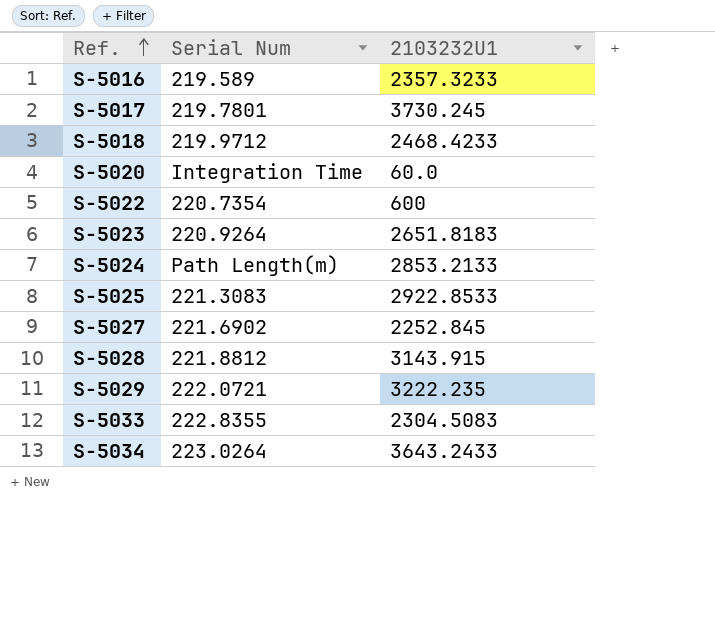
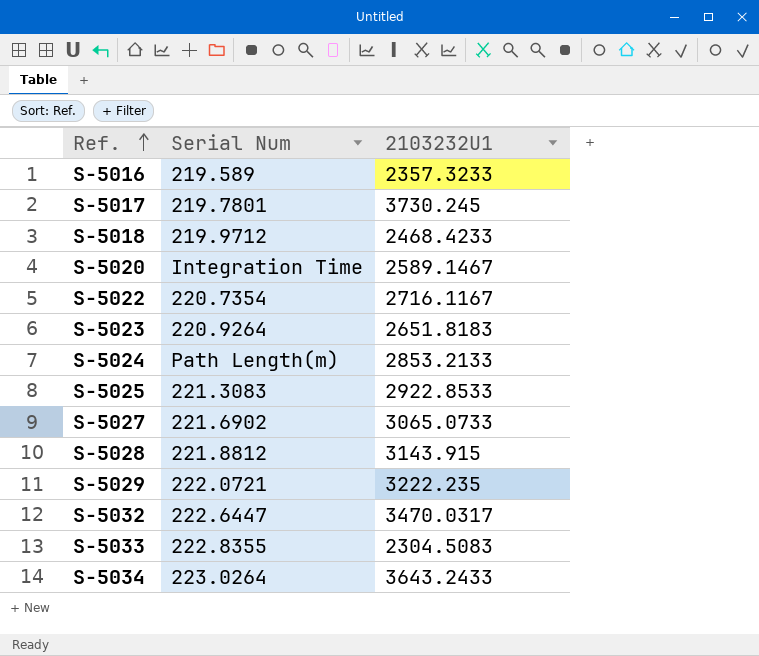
S-5020 | 2103232U1: 60.0 -> 2589.1467
S-5022 | 2103232U1: 600 -> 2716.1167
S-5027 | 2103232U1: 2252.845 -> 3065.0733
row S-5032: none -> 222.6447 | 3470.0317

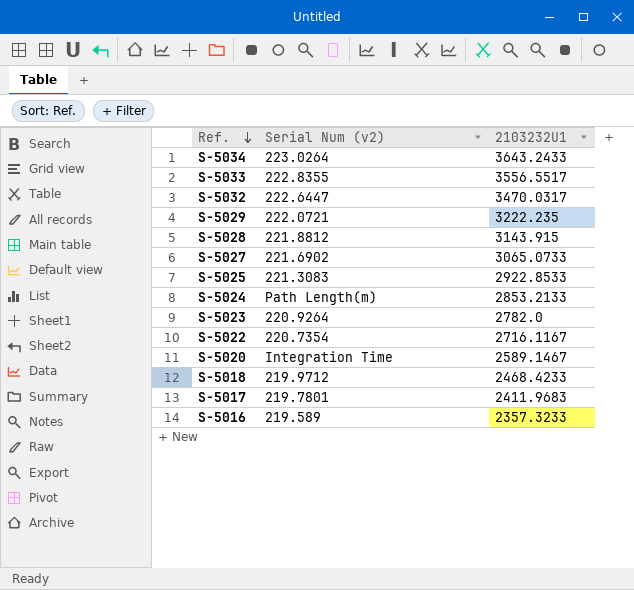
row order: Ref. ascending -> Ref. descending
column name: Serial Num -> Serial Num (v2)
S-5033 | 2103232U1: 2304.5083 -> 3556.5517
S-5023 | 2103232U1: 2651.8183 -> 2782.0
S-5017 | 2103232U1: 3730.245 -> 2411.9683

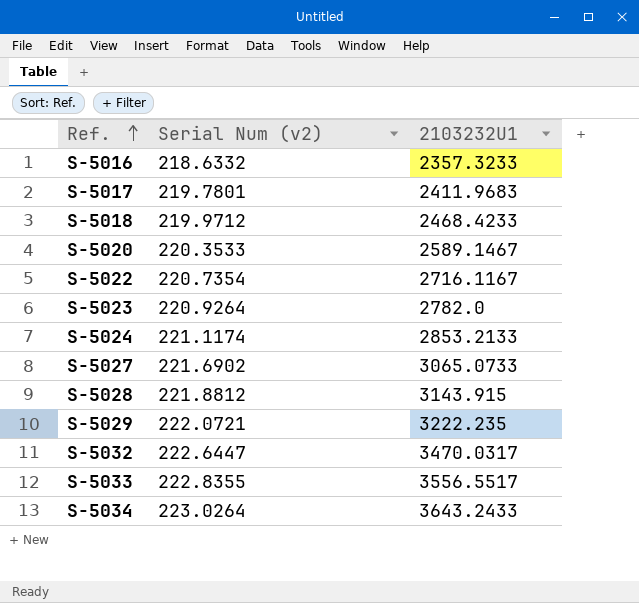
row order: Ref. descending -> Ref. ascending
row S-5025: 221.3083 | 2922.8533 -> none
S-5016 | Serial Num (v2): 219.589 -> 218.6332
S-5020 | Serial Num (v2): Integration Time -> 220.3533
S-5024 | Serial Num (v2): Path Length(m) -> 221.1174

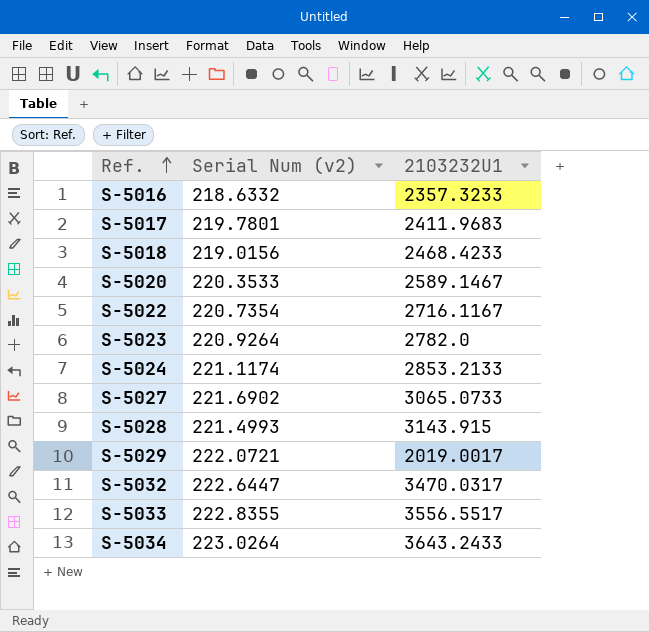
S-5018 | Serial Num (v2): 219.9712 -> 219.0156
S-5028 | Serial Num (v2): 221.8812 -> 221.4993
S-5029 | 2103232U1: 3222.235 -> 2019.0017

